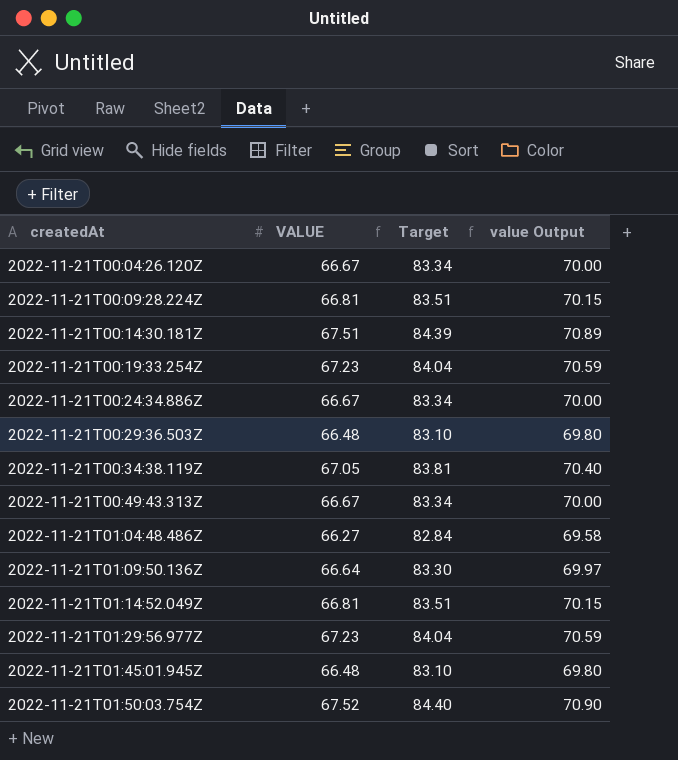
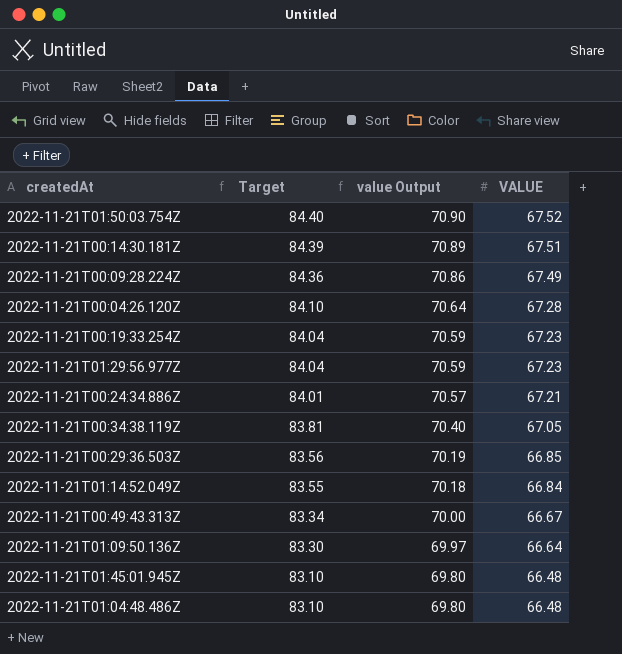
row order: createdAt ascending -> Target descending
column VALUE | position: 2 -> 4
2022-11-21T00:09:28.224Z | Target: 83.51 -> 84.36
2022-11-21T00:09:28.224Z | value Output: 70.15 -> 70.86
2022-11-21T00:09:28.224Z | VALUE: 66.81 -> 67.49
2022-11-21T00:04:26.120Z | Target: 83.34 -> 84.10
2022-11-21T00:04:26.120Z | value Output: 70.00 -> 70.64
2022-11-21T00:04:26.120Z | VALUE: 66.67 -> 67.28
2022-11-21T00:24:34.886Z | Target: 83.34 -> 84.01
2022-11-21T00:24:34.886Z | value Output: 70.00 -> 70.57
2022-11-21T00:24:34.886Z | VALUE: 66.67 -> 67.21
2022-11-21T00:29:36.503Z | Target: 83.10 -> 83.56
2022-11-21T00:29:36.503Z | value Output: 69.80 -> 70.19
2022-11-21T00:29:36.503Z | VALUE: 66.48 -> 66.85
2022-11-21T01:14:52.049Z | Target: 83.51 -> 83.55
2022-11-21T01:14:52.049Z | value Output: 70.15 -> 70.18
2022-11-21T01:14:52.049Z | VALUE: 66.81 -> 66.84
2022-11-21T01:04:48.486Z | Target: 82.84 -> 83.10
2022-11-21T01:04:48.486Z | value Output: 69.58 -> 69.80
2022-11-21T01:04:48.486Z | VALUE: 66.27 -> 66.48

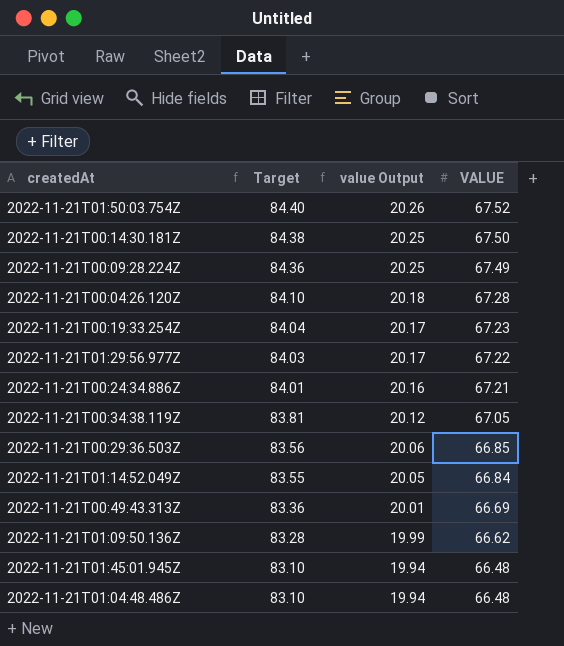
column value Output | formula: [VALUE] * 1.05 -> [VALUE] * 0.3
2022-11-21T00:14:30.181Z | Target: 84.39 -> 84.38
2022-11-21T00:14:30.181Z | VALUE: 67.51 -> 67.50
2022-11-21T01:29:56.977Z | Target: 84.04 -> 84.03
2022-11-21T01:29:56.977Z | VALUE: 67.23 -> 67.22
2022-11-21T00:49:43.313Z | Target: 83.34 -> 83.36
2022-11-21T00:49:43.313Z | VALUE: 66.67 -> 66.69
2022-11-21T01:09:50.136Z | Target: 83.30 -> 83.28
2022-11-21T01:09:50.136Z | VALUE: 66.64 -> 66.62

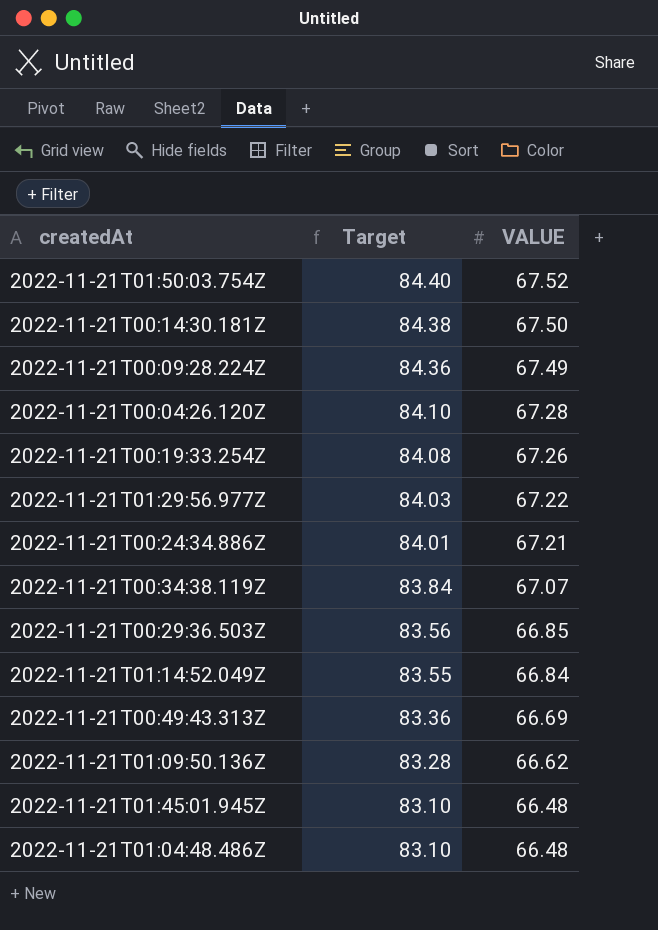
column value Output | formula: [VALUE] * 0.3 -> none
2022-11-21T00:19:33.254Z | Target: 84.04 -> 84.08
2022-11-21T00:19:33.254Z | VALUE: 67.23 -> 67.26
2022-11-21T00:34:38.119Z | Target: 83.81 -> 83.84
2022-11-21T00:34:38.119Z | VALUE: 67.05 -> 67.07

